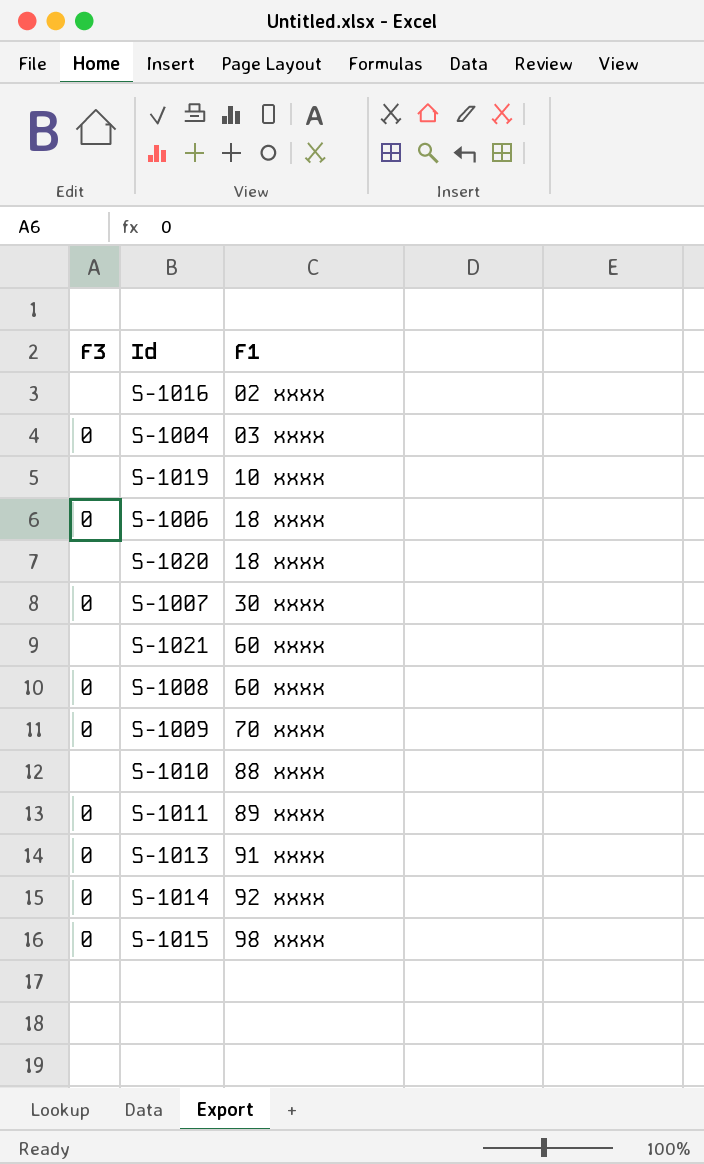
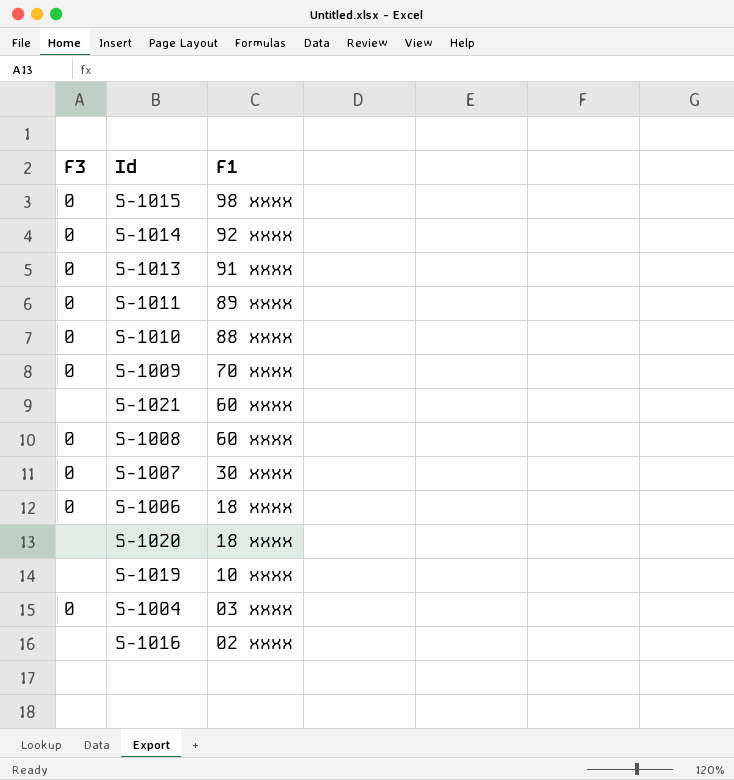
row order: F1 ascending -> F1 descending
S-1010 | F3: none -> 0

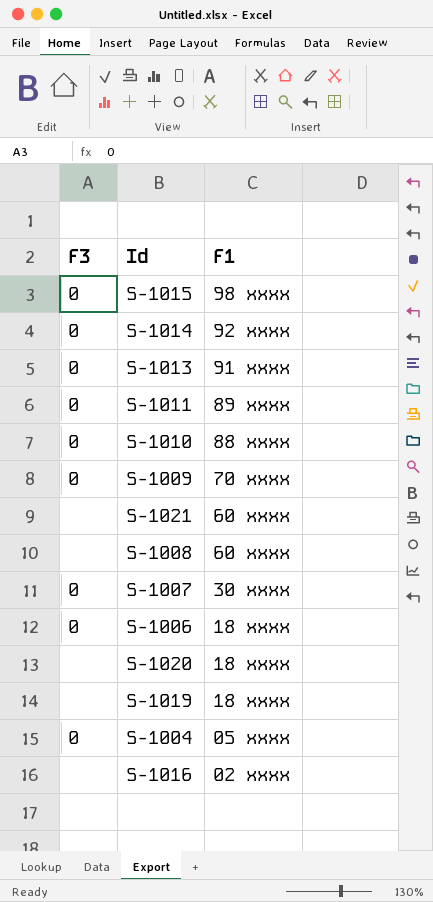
S-1008 | F3: 0 -> none
S-1019 | F1: 10 xxxx -> 18 xxxx
S-1004 | F1: 03 xxxx -> 05 xxxx

